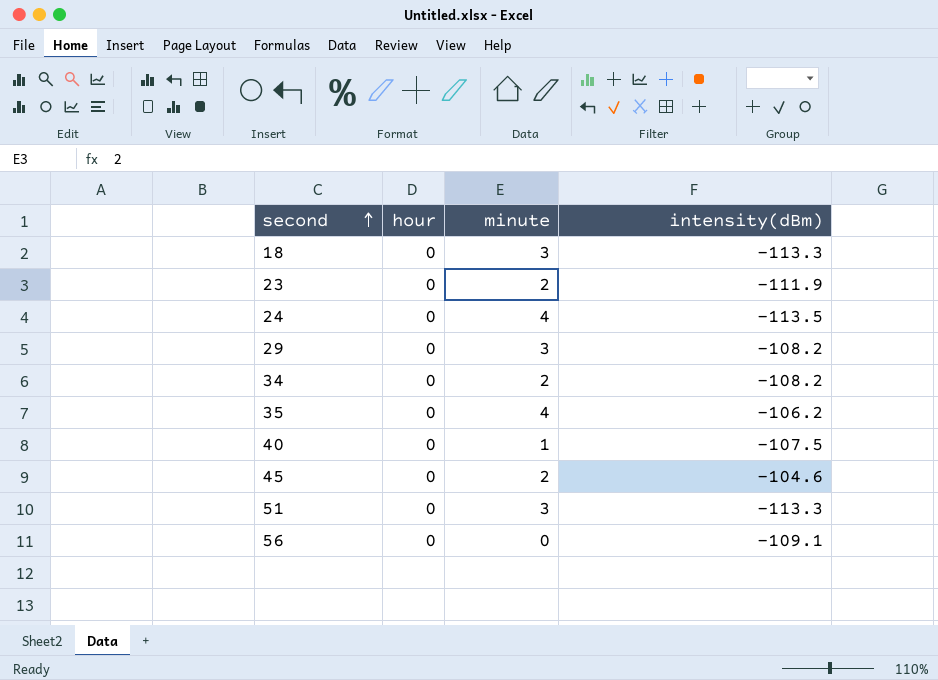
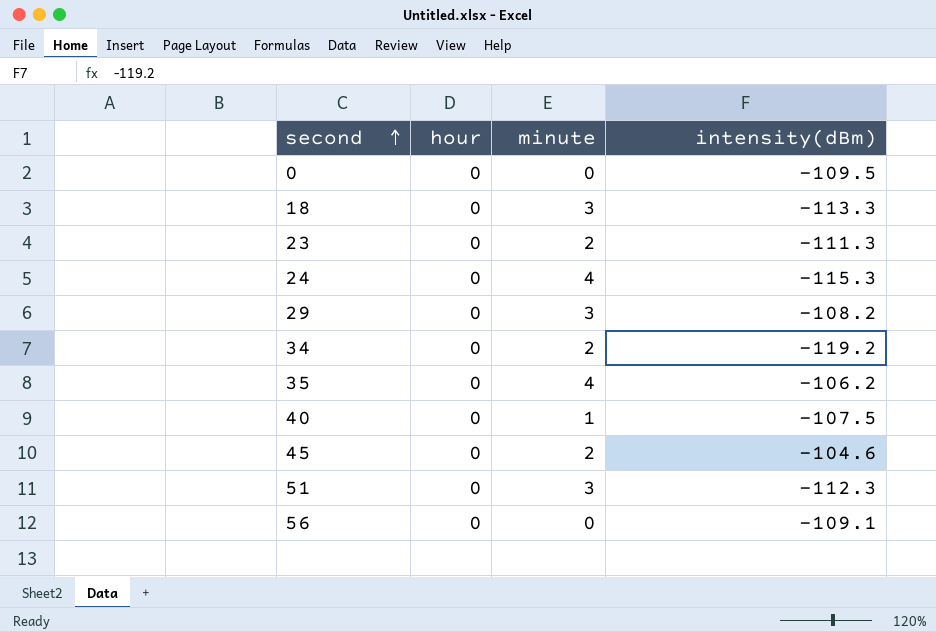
row 0: none -> 0 | 0 | -109.5
23 | intensity(dBm): -111.9 -> -111.3
24 | intensity(dBm): -113.5 -> -115.3
34 | intensity(dBm): -108.2 -> -119.2
51 | intensity(dBm): -113.3 -> -112.3

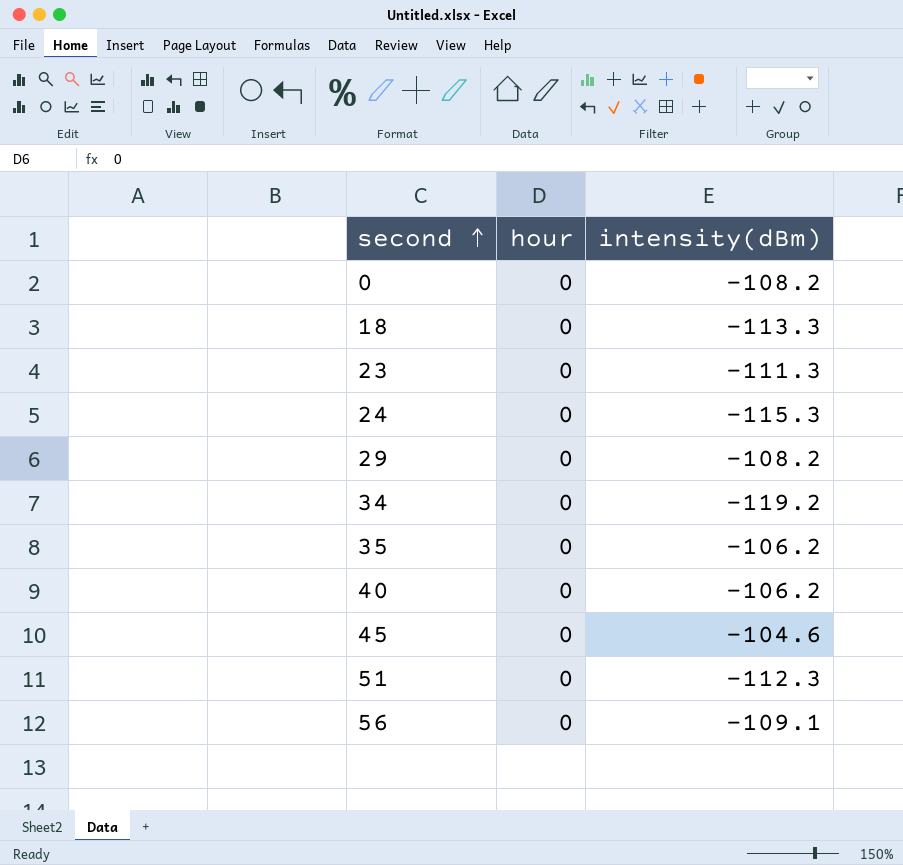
column minute | position: 3 -> none
0 | intensity(dBm): -109.5 -> -108.2
40 | intensity(dBm): -107.5 -> -106.2

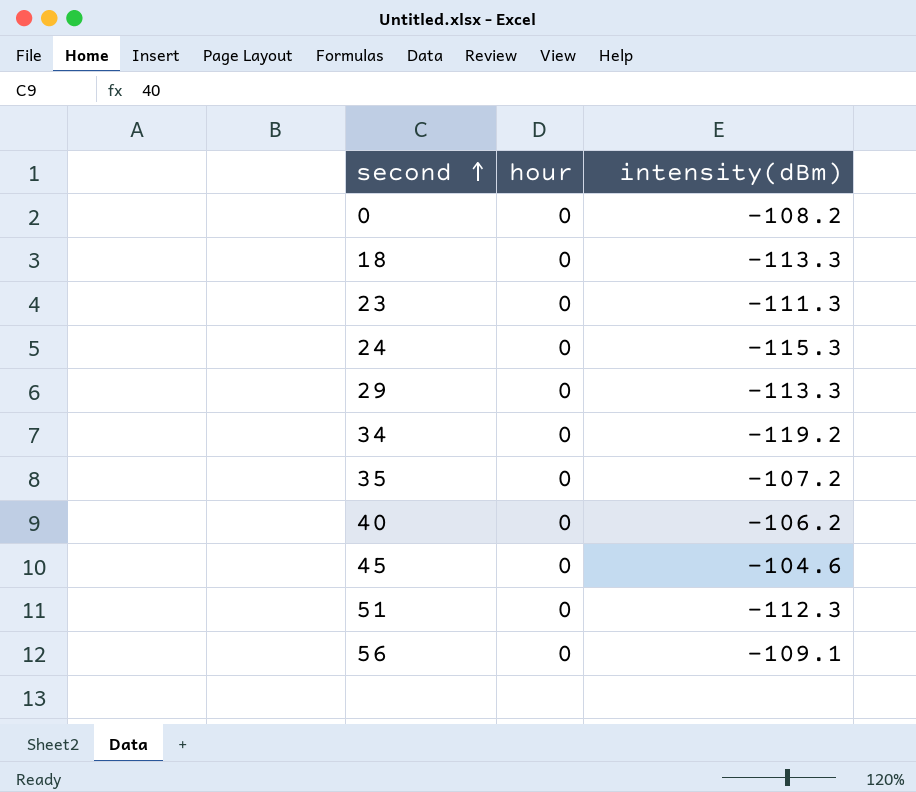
29 | intensity(dBm): -108.2 -> -113.3
35 | intensity(dBm): -106.2 -> -107.2

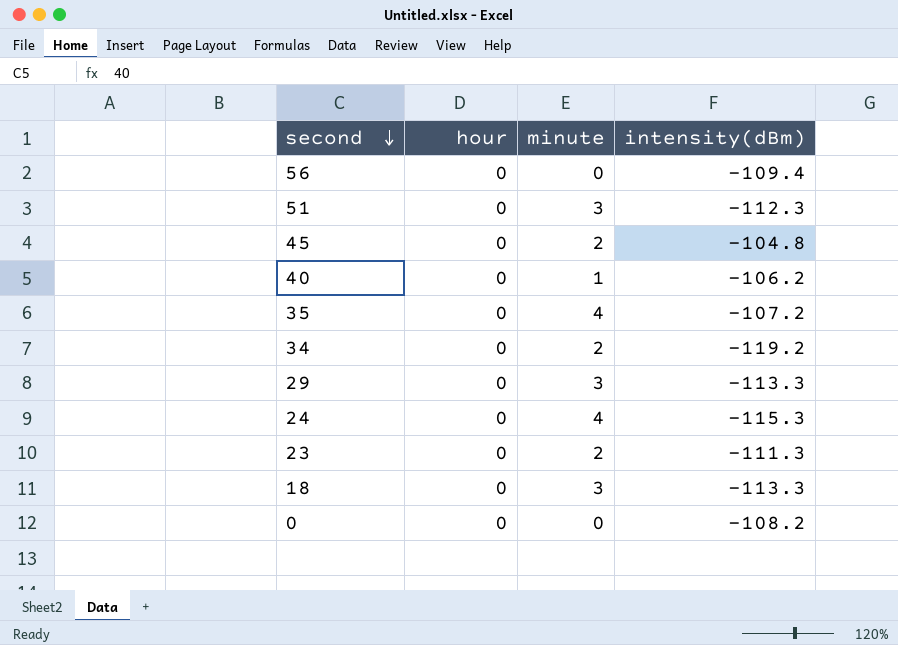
row order: second ascending -> second descending
column minute | position: none -> 3
56 | intensity(dBm): -109.1 -> -109.4
45 | intensity(dBm): -104.6 -> -104.8

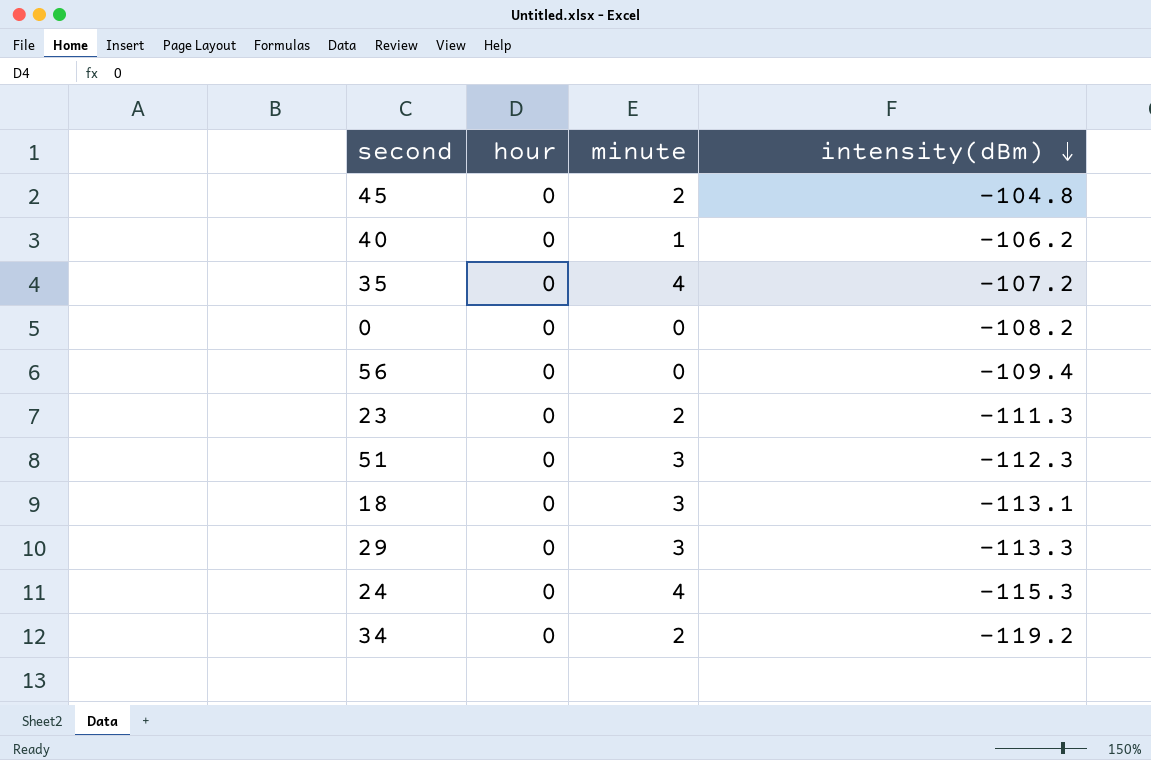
row order: second descending -> intensity(dBm) descending
18 | intensity(dBm): -113.3 -> -113.1

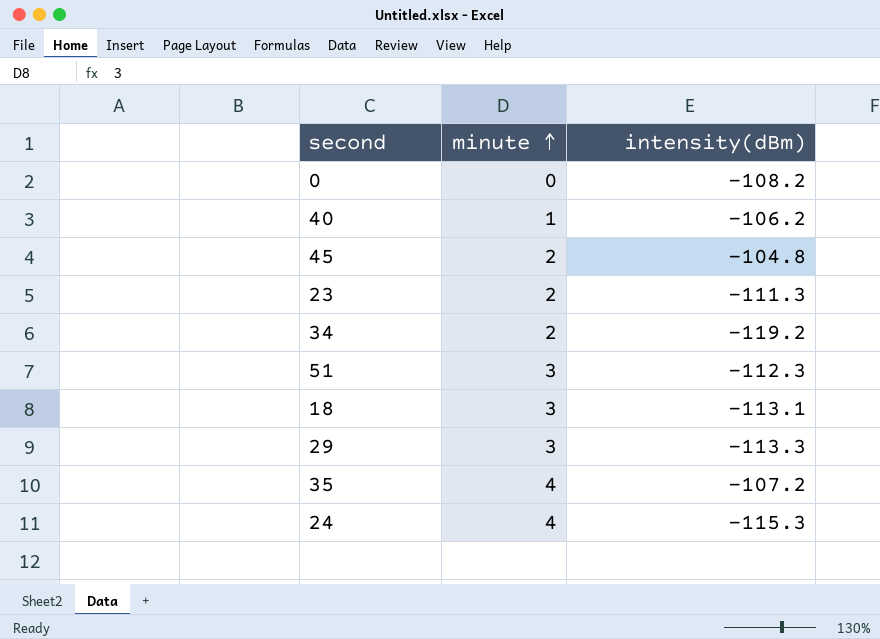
row order: intensity(dBm) descending -> minute ascending
column hour | position: 2 -> none
row 56: 0 | 0 | -109.4 -> none

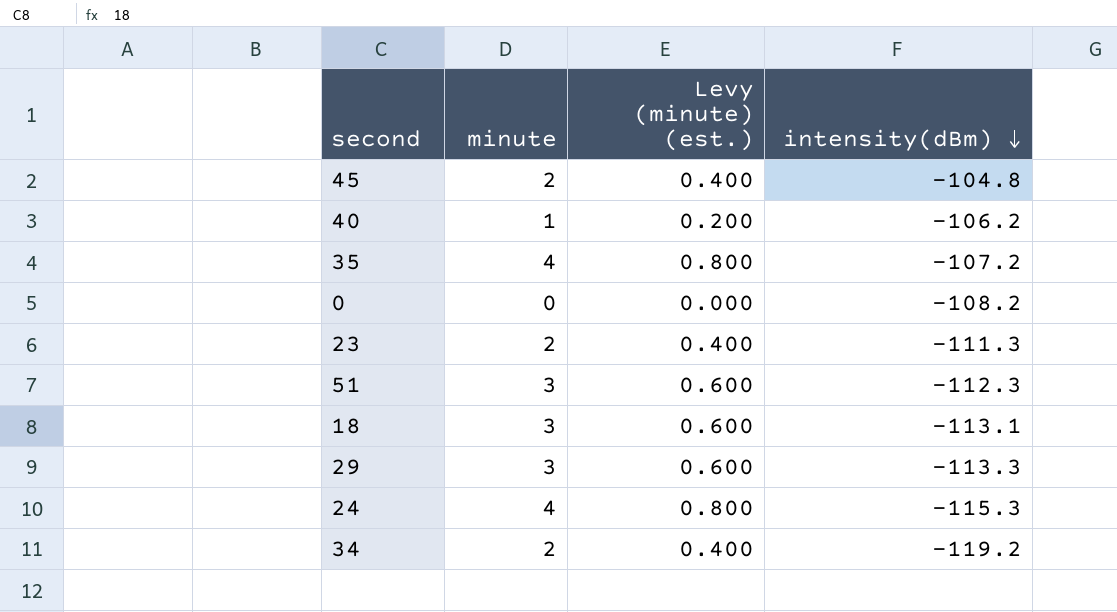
row order: minute ascending -> intensity(dBm) descending
column Levy (minute) (est.) | formula: none -> [minute] * 0.2

